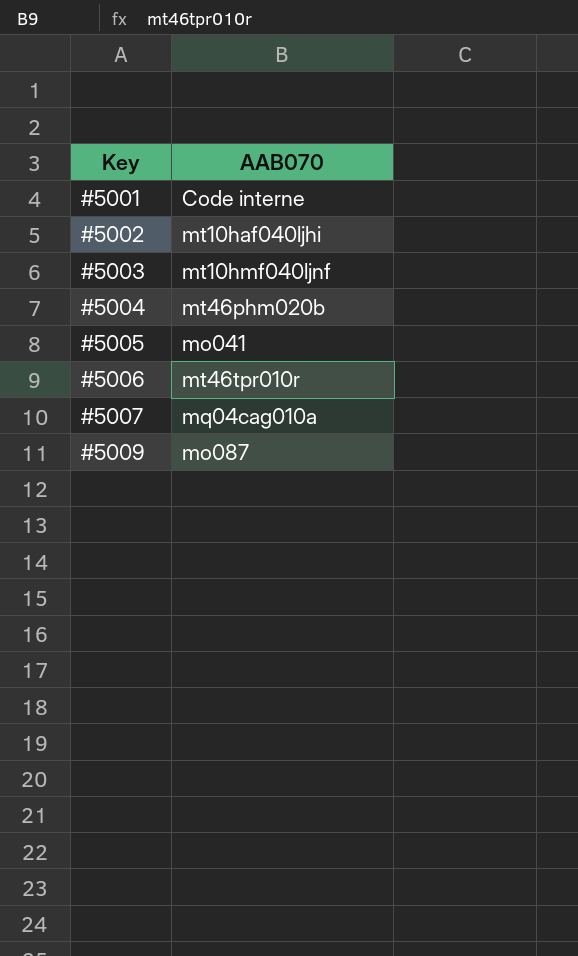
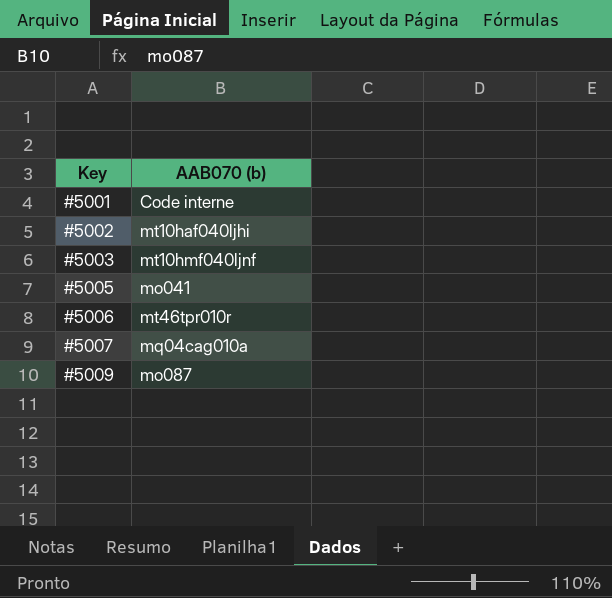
column name: AAB070 -> AAB070 (b)
row #5004: mt46phm020b -> none

